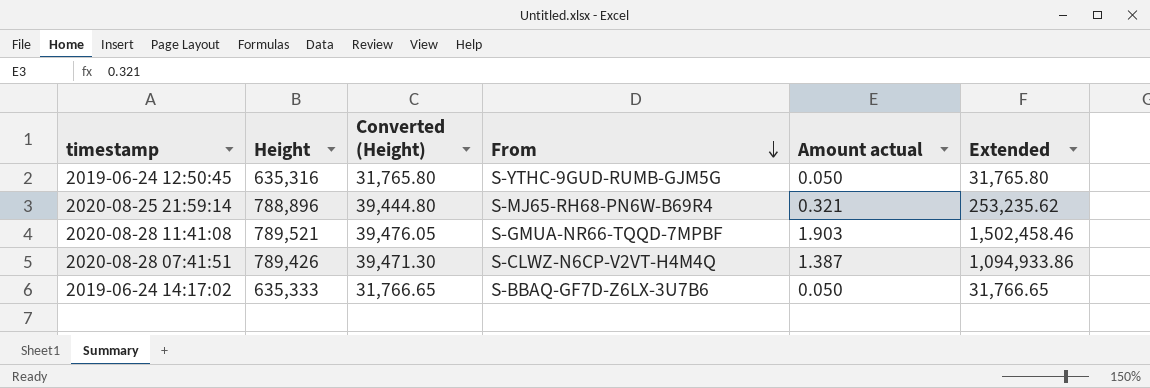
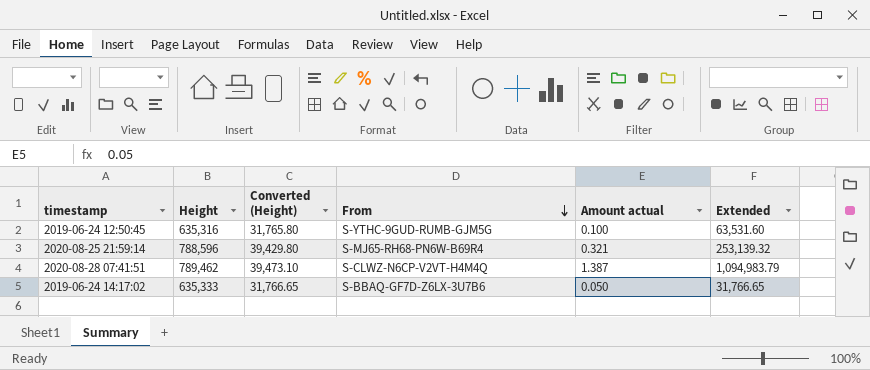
row 2020-08-28 11:41:08: 789,521 | 39,476.05 | S-GMUA-NR66-TQQD-7MPBF | 1.903 | 1,502,458.46 -> none
2019-06-24 12:50:45 | Amount actual: 0.050 -> 0.100
2019-06-24 12:50:45 | Extended: 31,765.80 -> 63,531.60
2020-08-25 21:59:14 | Height: 788,896 -> 788,596
2020-08-25 21:59:14 | Converted (Height): 39,444.80 -> 39,429.80
2020-08-25 21:59:14 | Extended: 253,235.62 -> 253,139.32
2020-08-28 07:41:51 | Height: 789,426 -> 789,462
2020-08-28 07:41:51 | Converted (Height): 39,471.30 -> 39,473.10
2020-08-28 07:41:51 | Extended: 1,094,933.86 -> 1,094,983.79

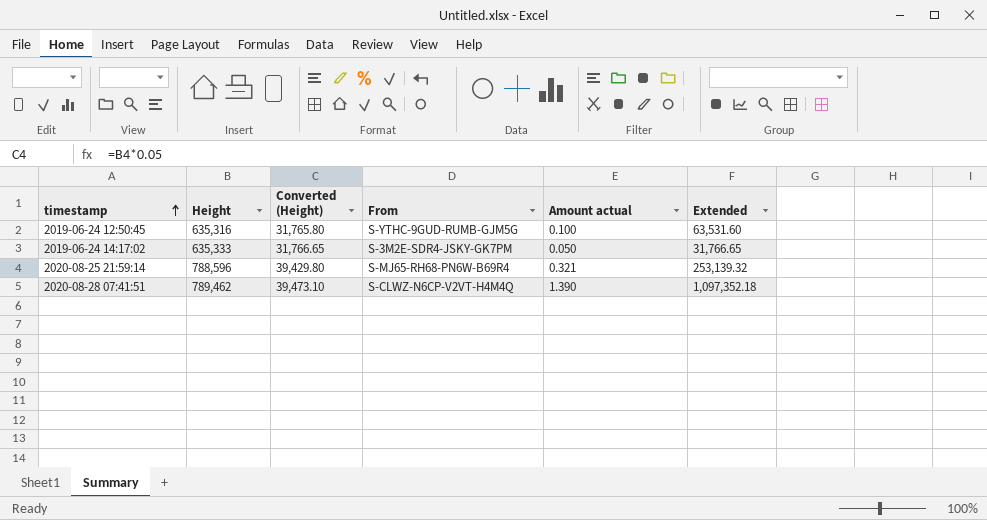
row order: From descending -> timestamp ascending
2019-06-24 14:17:02 | From: S-BBAQ-GF7D-Z6LX-3U7B6 -> S-3M2E-SDR4-JSKY-GK7PM
2020-08-28 07:41:51 | Amount actual: 1.387 -> 1.390
2020-08-28 07:41:51 | Extended: 1,094,983.79 -> 1,097,352.18

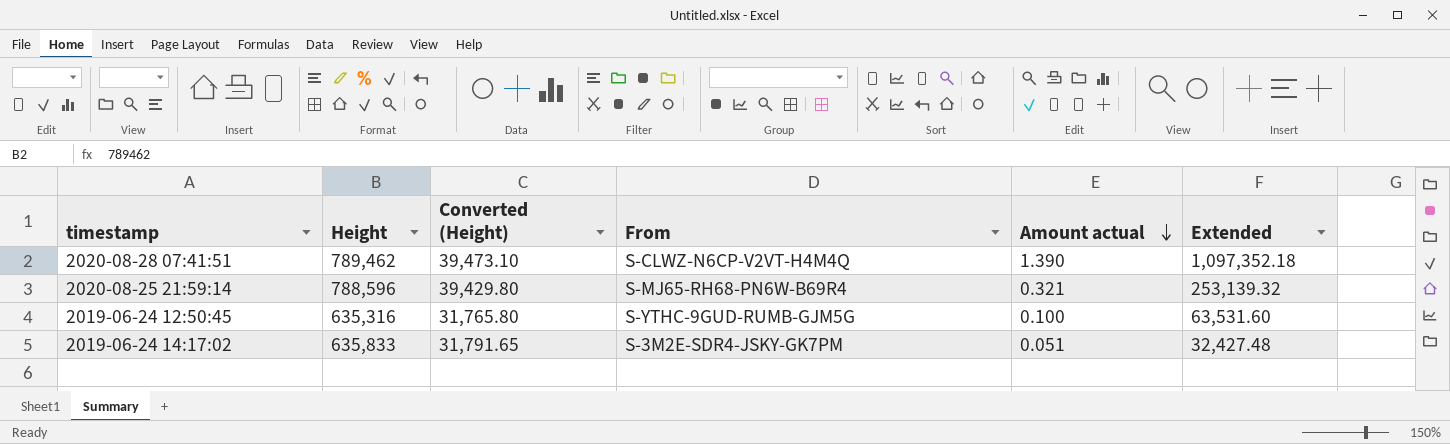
row order: timestamp ascending -> Amount actual descending
2019-06-24 14:17:02 | Height: 635,333 -> 635,833
2019-06-24 14:17:02 | Converted (Height): 31,766.65 -> 31,791.65
2019-06-24 14:17:02 | Amount actual: 0.050 -> 0.051
2019-06-24 14:17:02 | Extended: 31,766.65 -> 32,427.48

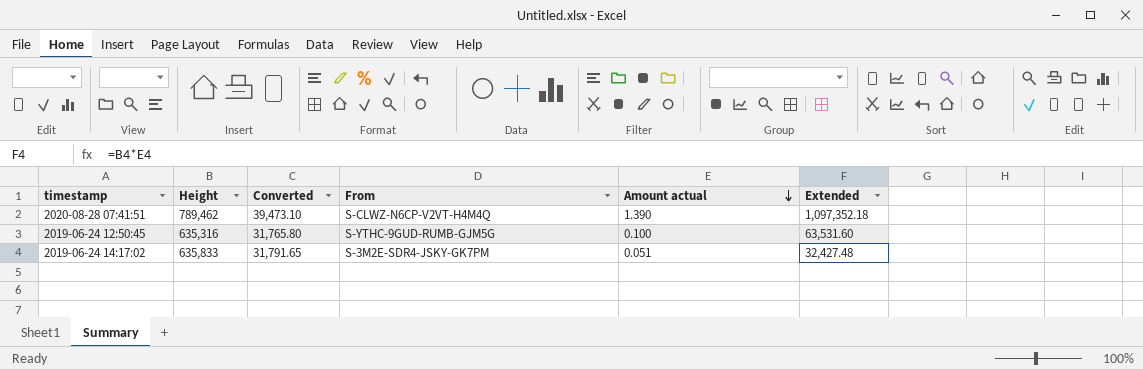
column name: Converted (Height) -> Converted
row 2020-08-25 21:59:14: 788,596 | 39,429.80 | S-MJ65-RH68-PN6W-B69R4 | 0.321 | 253,139.32 -> none

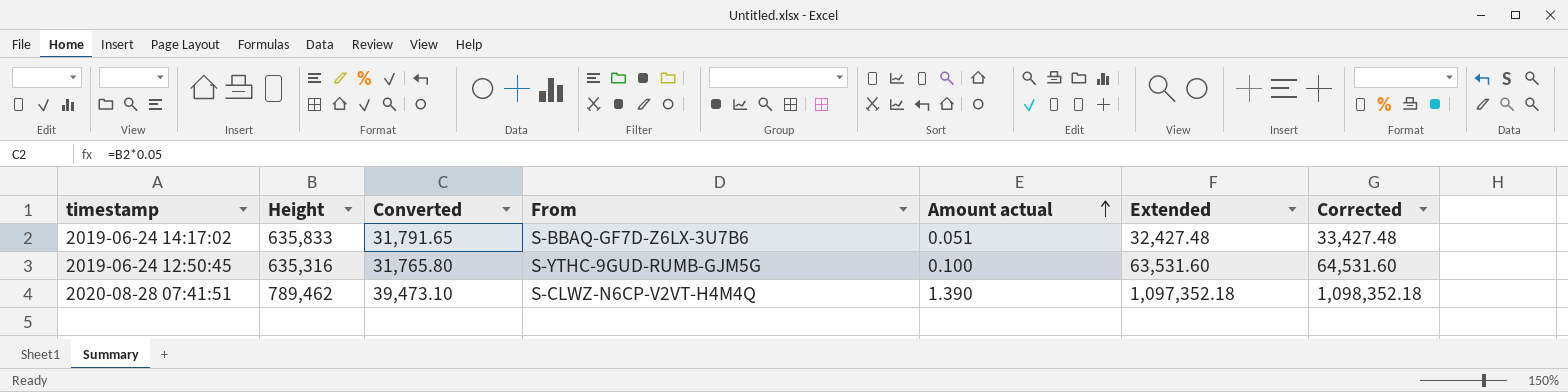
row order: Amount actual descending -> Amount actual ascending
column Corrected | formula: none -> [Extended] + 1000
2019-06-24 14:17:02 | From: S-3M2E-SDR4-JSKY-GK7PM -> S-BBAQ-GF7D-Z6LX-3U7B6

